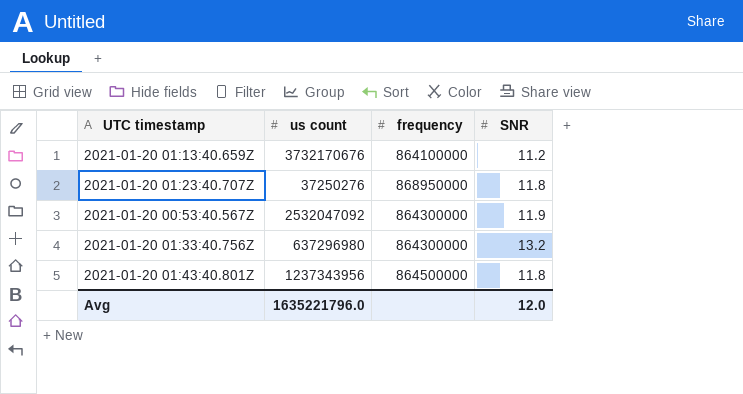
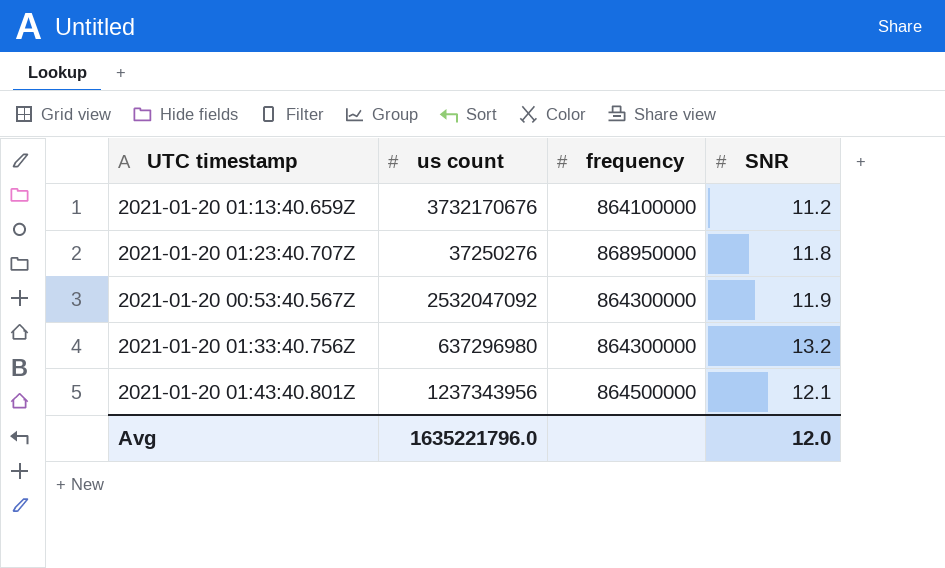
2021-01-20 01:43:40.801Z | SNR: 11.8 -> 12.1

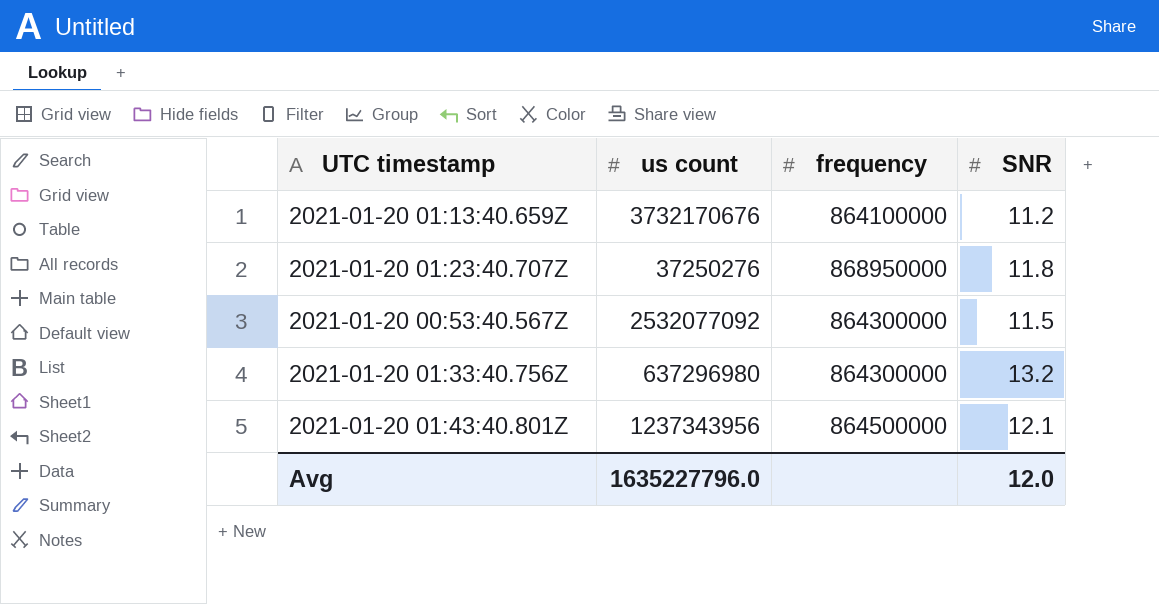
2021-01-20 00:53:40.567Z | us count: 2532047092 -> 2532077092
2021-01-20 00:53:40.567Z | SNR: 11.9 -> 11.5
Avg | us count: 1635221796.0 -> 1635227796.0

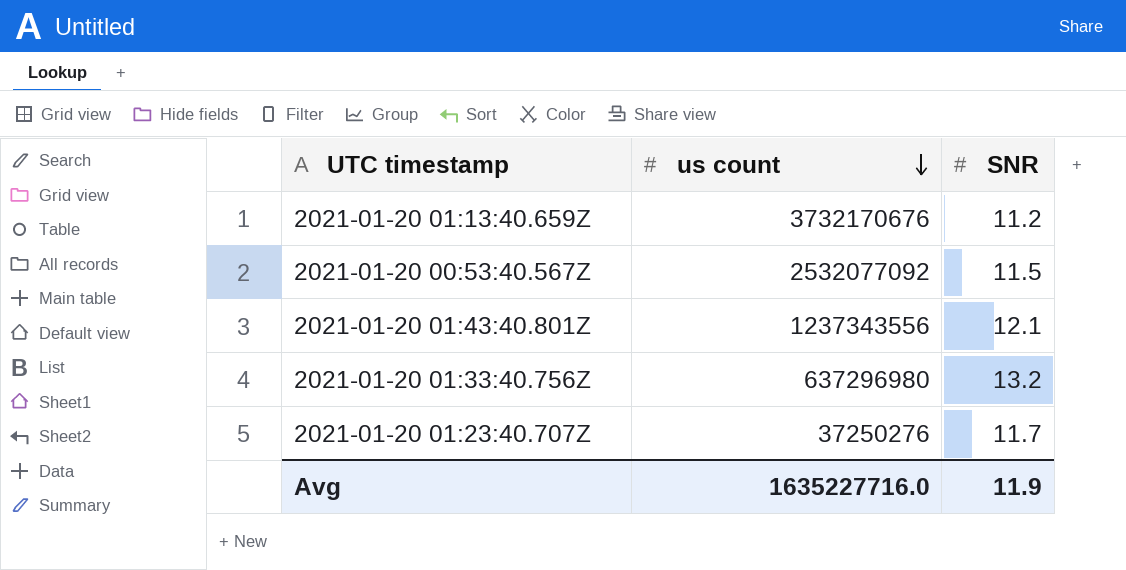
row order: none -> us count descending
column frequency | position: 3 -> none
2021-01-20 01:43:40.801Z | us count: 1237343956 -> 1237343556
2021-01-20 01:23:40.707Z | SNR: 11.8 -> 11.7
Avg | us count: 1635227796.0 -> 1635227716.0
Avg | SNR: 12.0 -> 11.9

